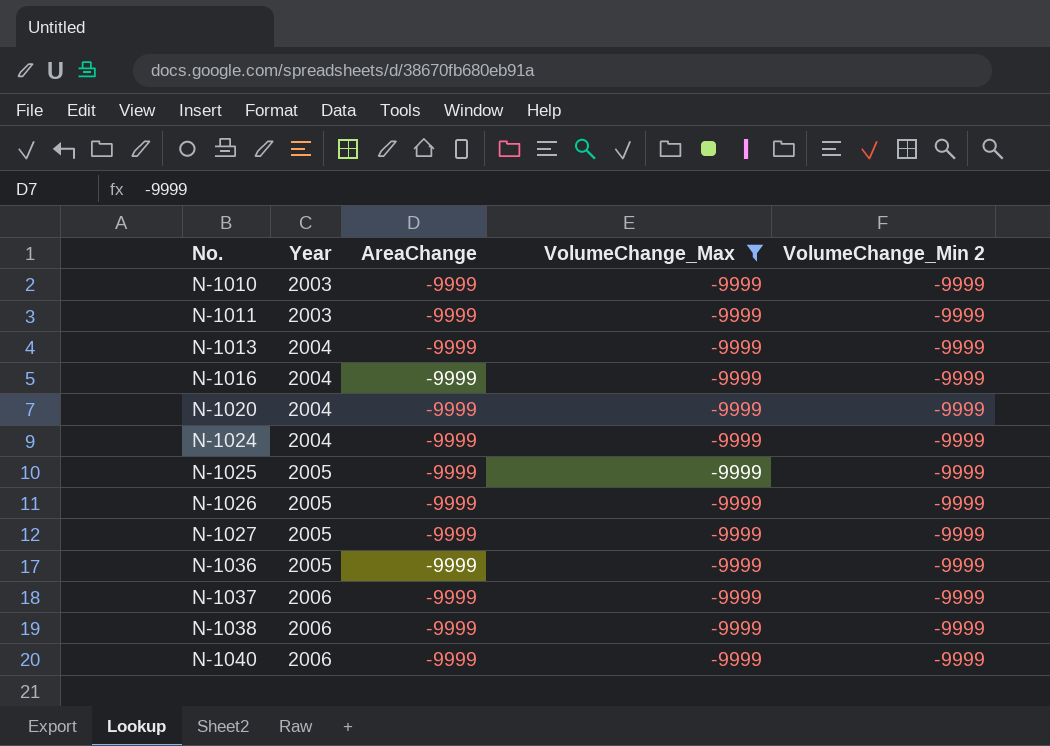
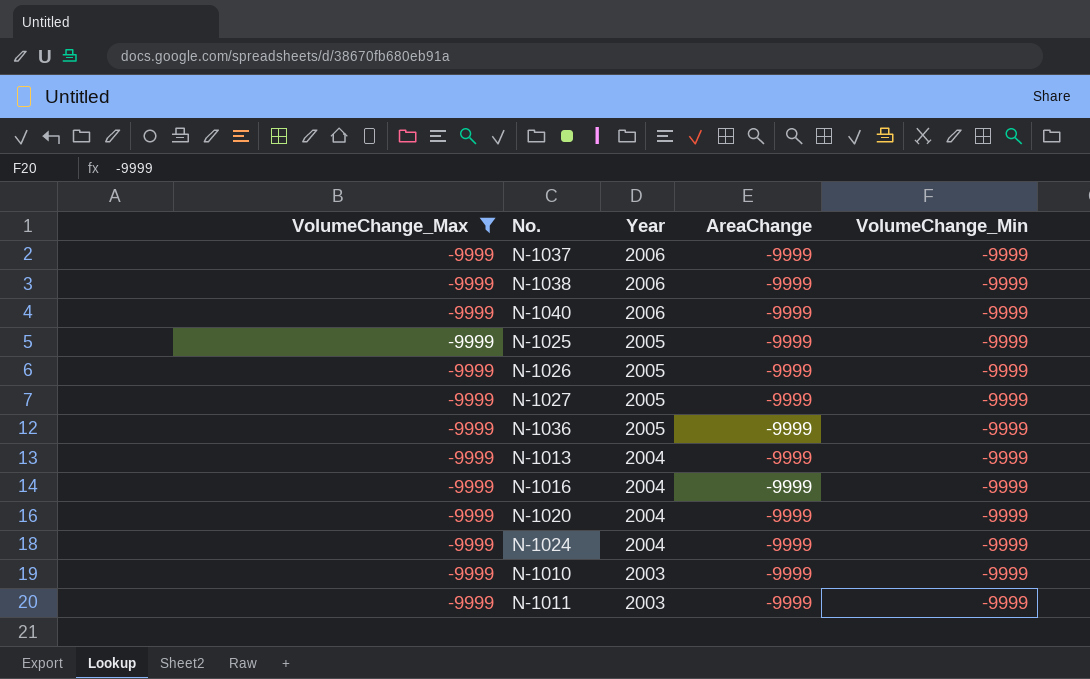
row order: No. ascending -> Year descending
column VolumeChange_Max | position: 4 -> 1
column name: VolumeChange_Min 2 -> VolumeChange_Min

